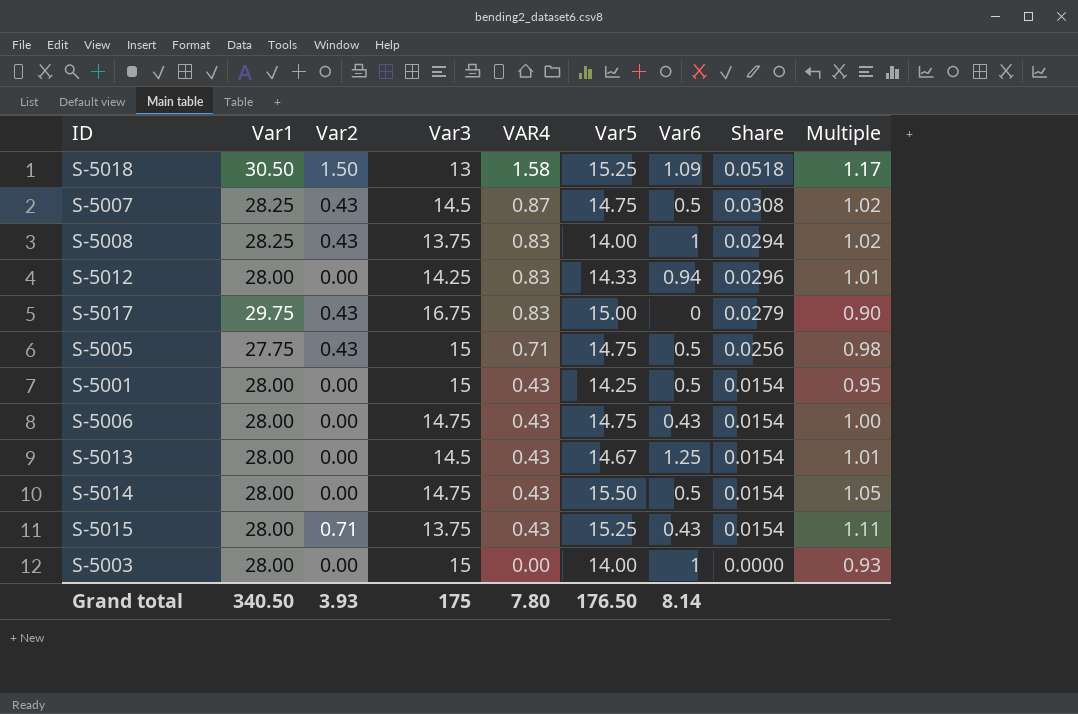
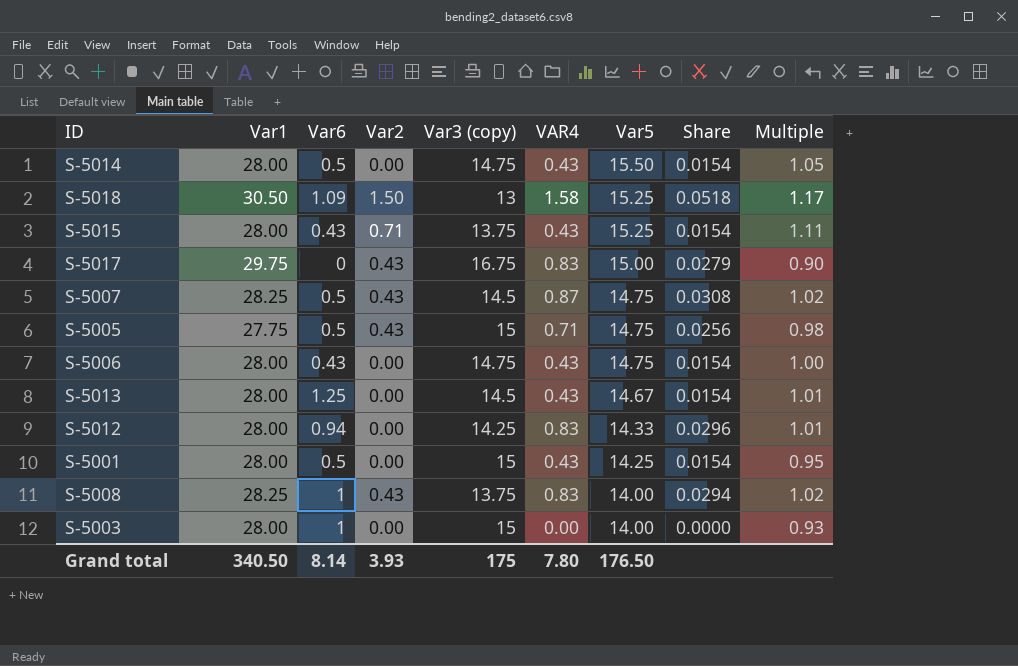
row order: VAR4 descending -> Var5 descending
column Var6 | position: 7 -> 3
column name: Var3 -> Var3 (copy)

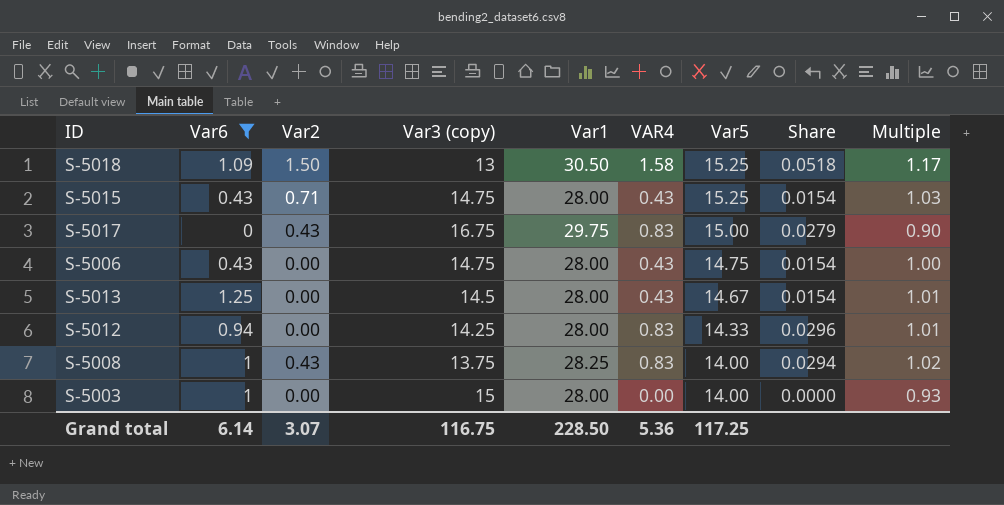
filter: none -> Var6 != 0.5
column Var1 | position: 2 -> 5
S-5015 | Var3 (copy): 13.75 -> 14.75
S-5015 | Multiple: 1.11 -> 1.03
Grand total | Var6: 8.14 -> 6.14
Grand total | Var2: 3.93 -> 3.07
Grand total | Var3 (copy): 175 -> 116.75
Grand total | Var1: 340.50 -> 228.50
Grand total | VAR4: 7.80 -> 5.36
Grand total | Var5: 176.50 -> 117.25

